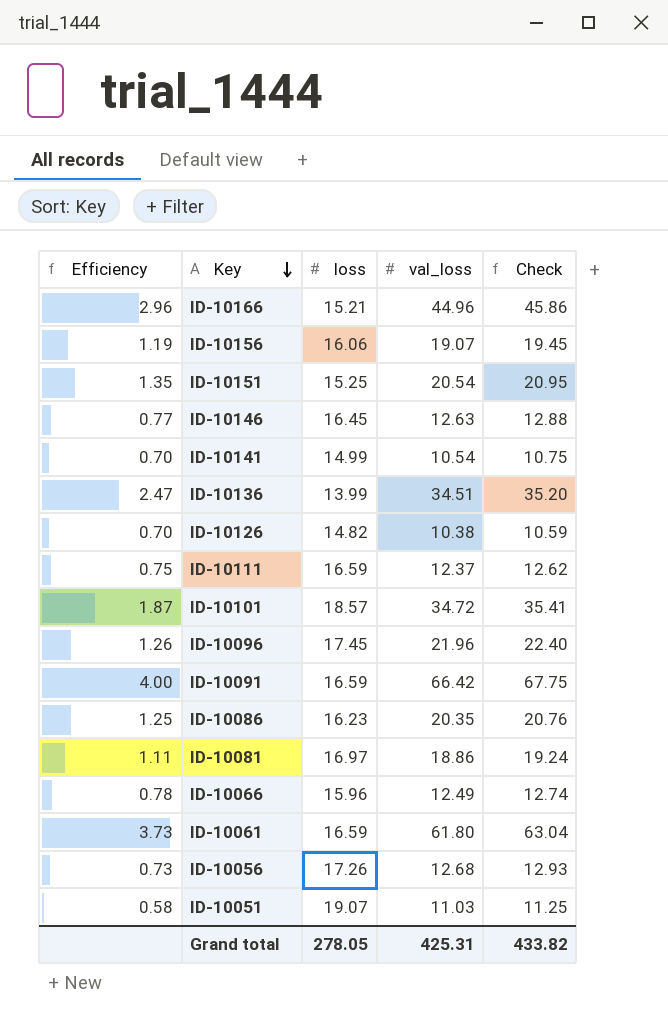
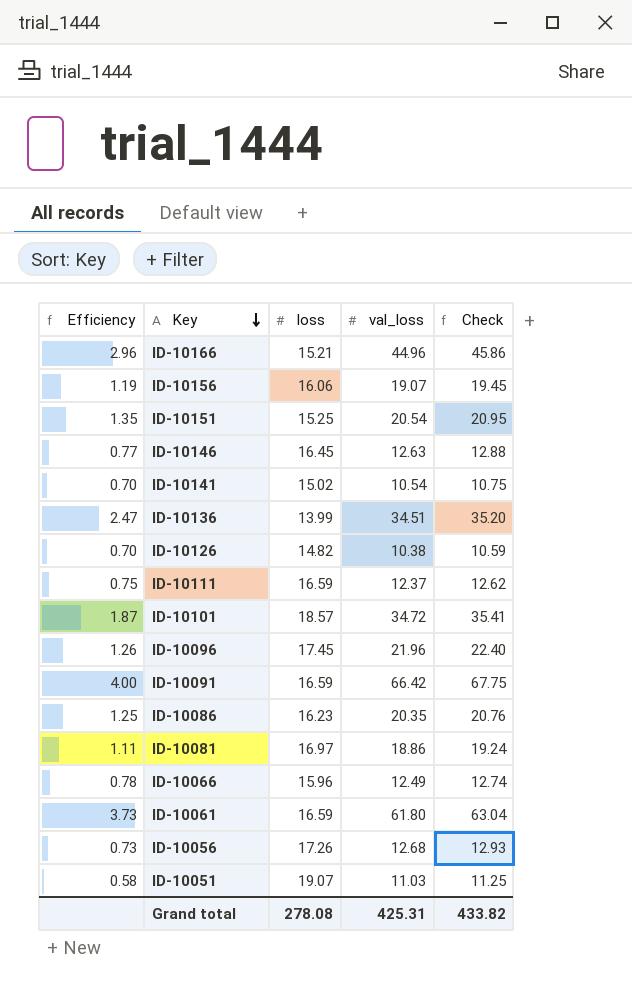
ID-10141 | loss: 14.99 -> 15.02
Grand total | loss: 278.05 -> 278.08

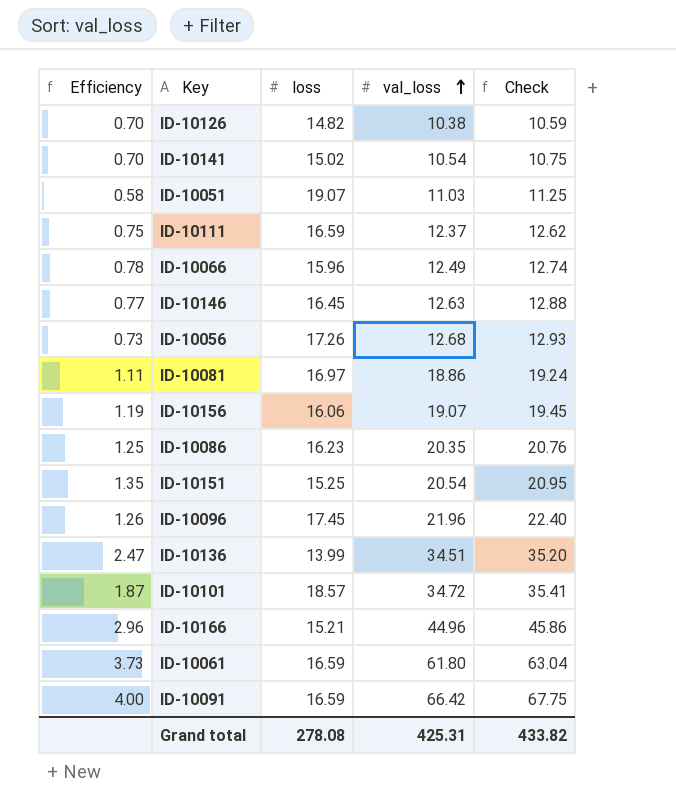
row order: Key descending -> val_loss ascending

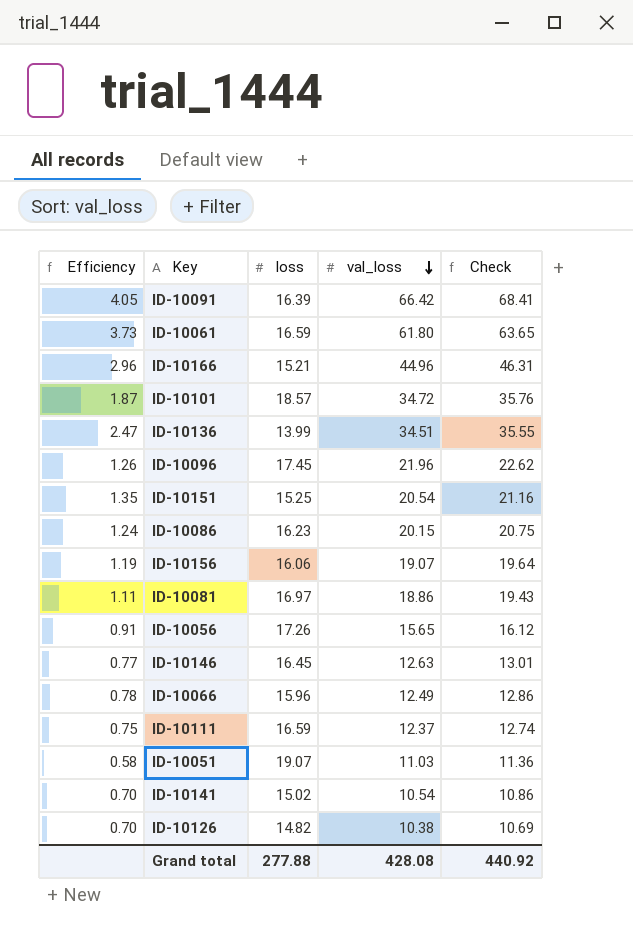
row order: val_loss ascending -> val_loss descending
column Check | formula: [val_loss] * 1.02 -> [val_loss] * 1.03
ID-10091 | Efficiency: 4.00 -> 4.05
ID-10091 | loss: 16.59 -> 16.39
ID-10086 | Efficiency: 1.25 -> 1.24
ID-10086 | val_loss: 20.35 -> 20.15
ID-10056 | Efficiency: 0.73 -> 0.91
ID-10056 | val_loss: 12.68 -> 15.65
Grand total | loss: 278.08 -> 277.88
Grand total | val_loss: 425.31 -> 428.08
Grand total | Check: 433.82 -> 440.92

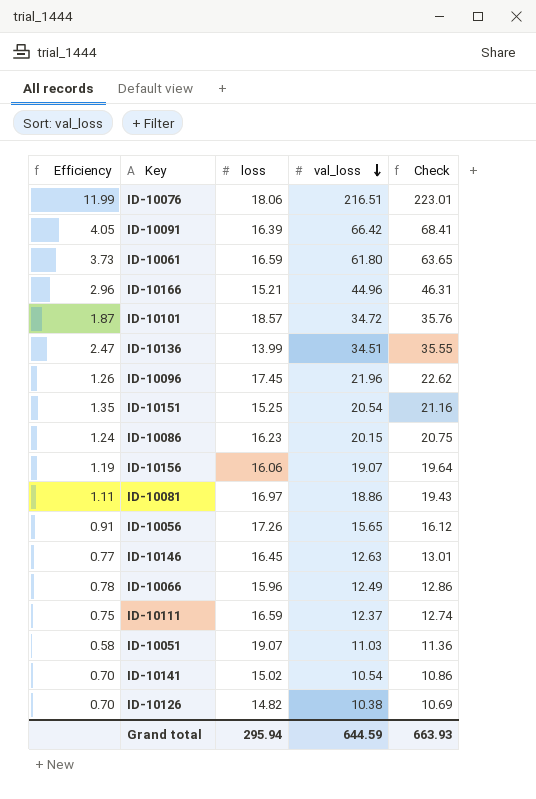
row ID-10076: none -> 11.99 | 18.06 | 216.51 | 223.01
Grand total | loss: 277.88 -> 295.94
Grand total | val_loss: 428.08 -> 644.59
Grand total | Check: 440.92 -> 663.93

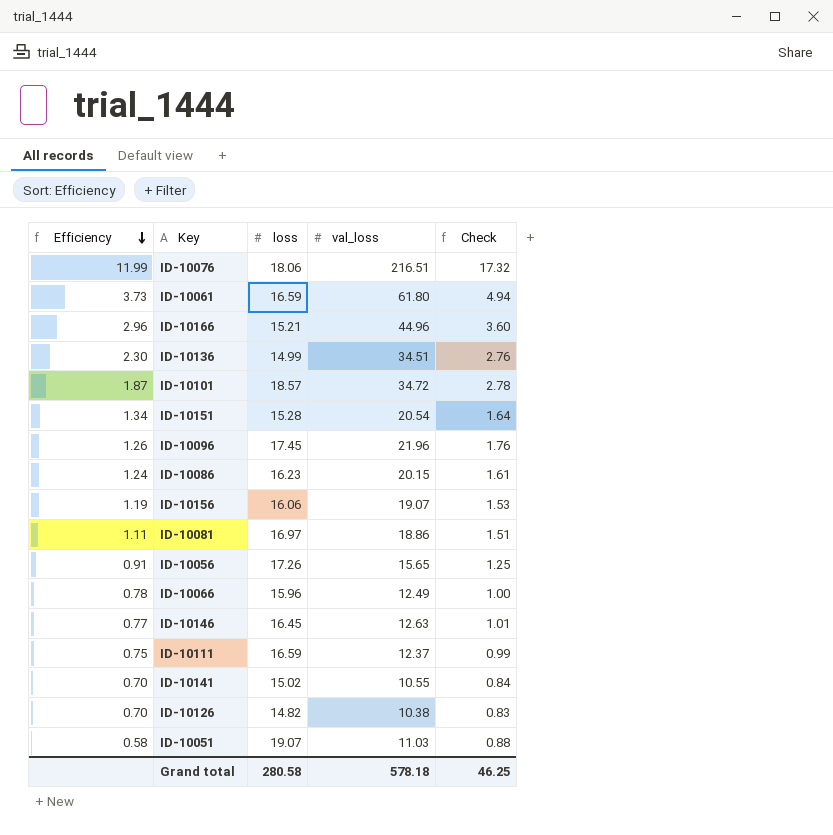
row order: val_loss descending -> Efficiency descending
column Check | formula: [val_loss] * 1.03 -> [val_loss] * 0.08
row ID-10091: 4.05 | 16.39 | 66.42 | 68.41 -> none
ID-10136 | Efficiency: 2.47 -> 2.30
ID-10136 | loss: 13.99 -> 14.99
ID-10151 | Efficiency: 1.35 -> 1.34
ID-10151 | loss: 15.25 -> 15.28
ID-10141 | val_loss: 10.54 -> 10.55
Grand total | loss: 295.94 -> 280.58
Grand total | val_loss: 644.59 -> 578.18
Grand total | Check: 663.93 -> 46.25

